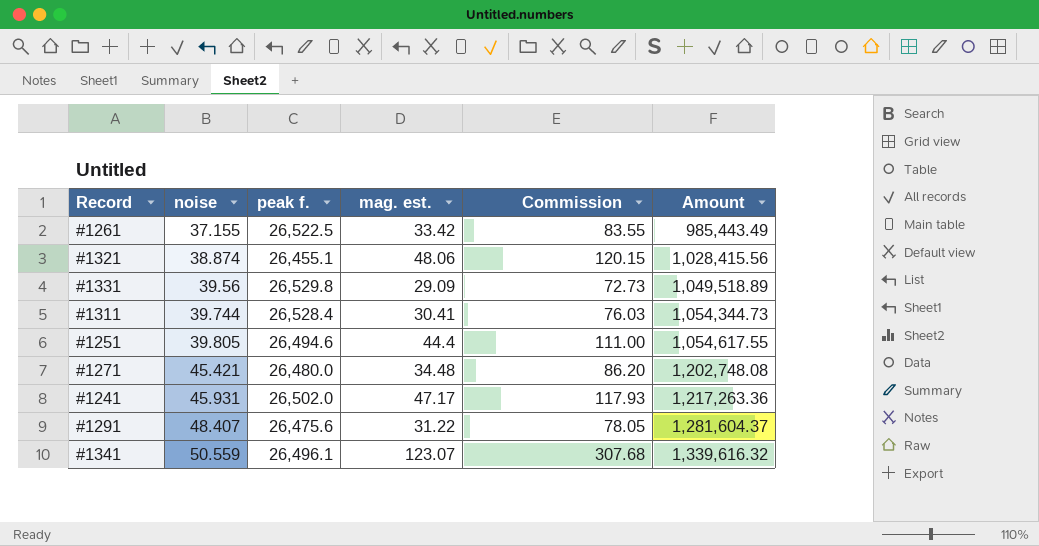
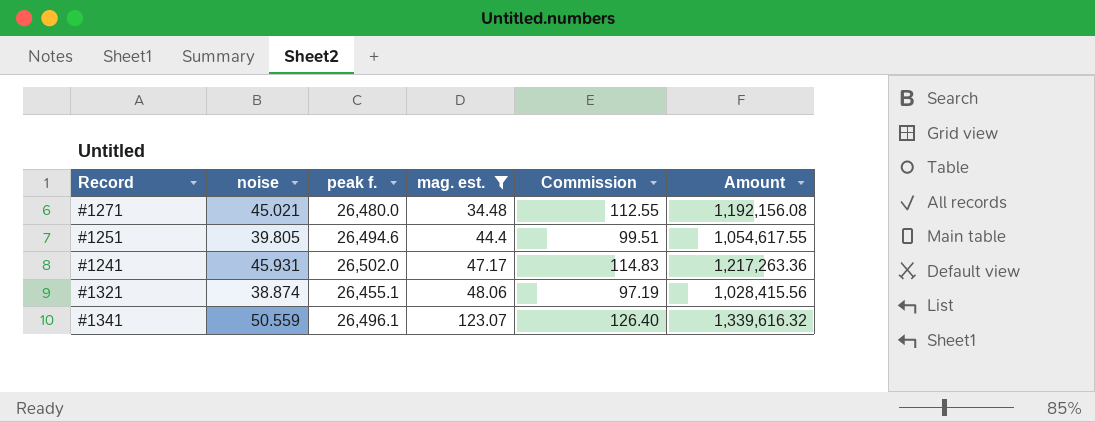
filter: none -> mag. est. >= 34.48
row order: noise ascending -> mag. est. ascending
column Commission | formula: [mag. est.] * 2.5 -> [noise] * 2.5
#1271 | noise: 45.421 -> 45.021
#1271 | Amount: 1,202,748.08 -> 1,192,156.08

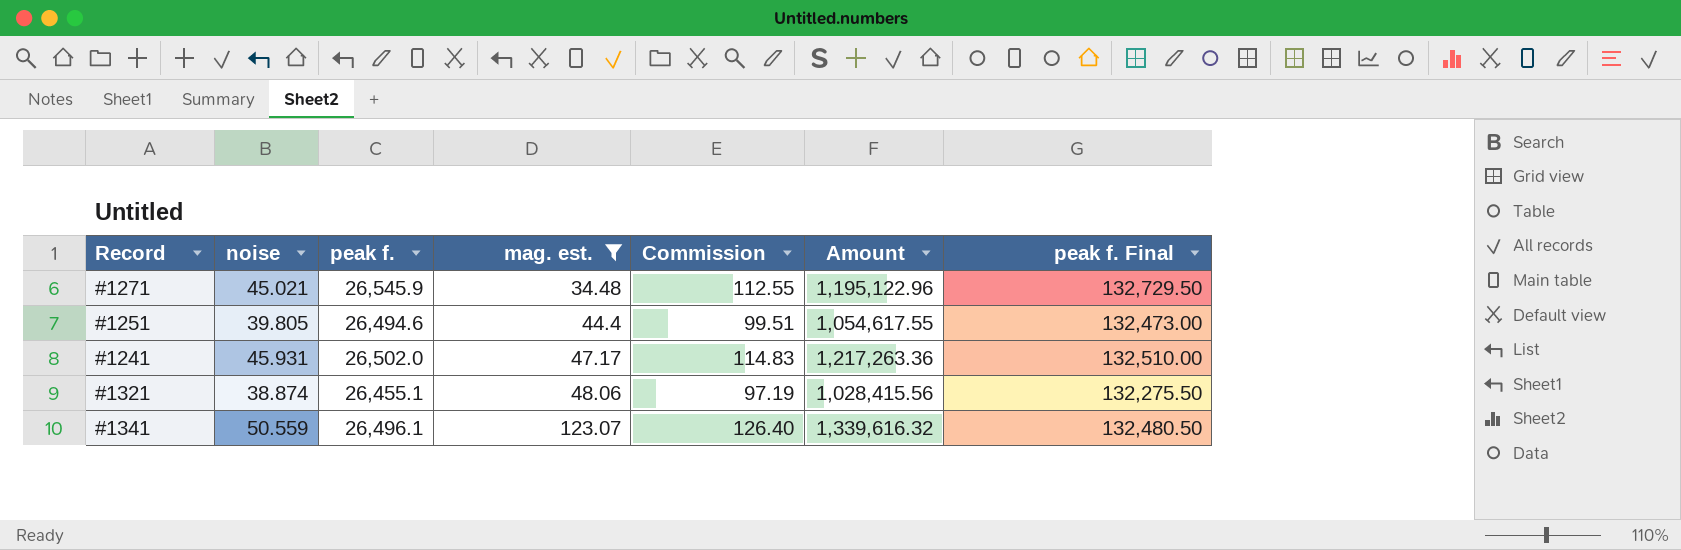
column peak f. Final | formula: none -> [peak f.] * 5
#1271 | peak f.: 26,480.0 -> 26,545.9
#1271 | Amount: 1,192,156.08 -> 1,195,122.96

